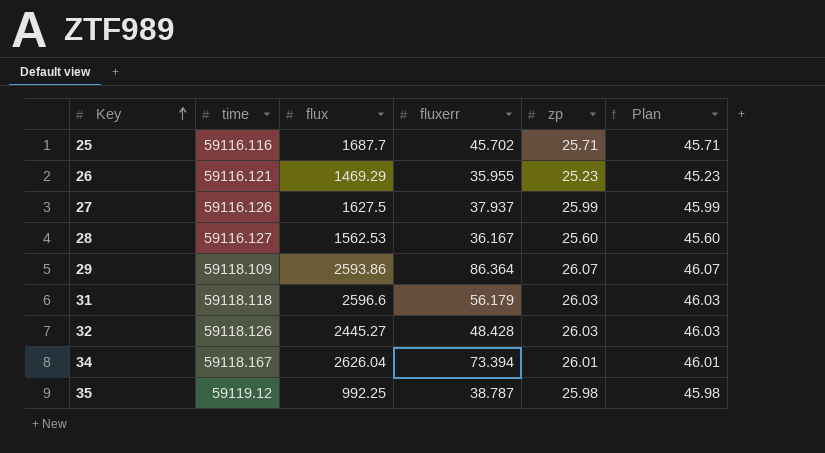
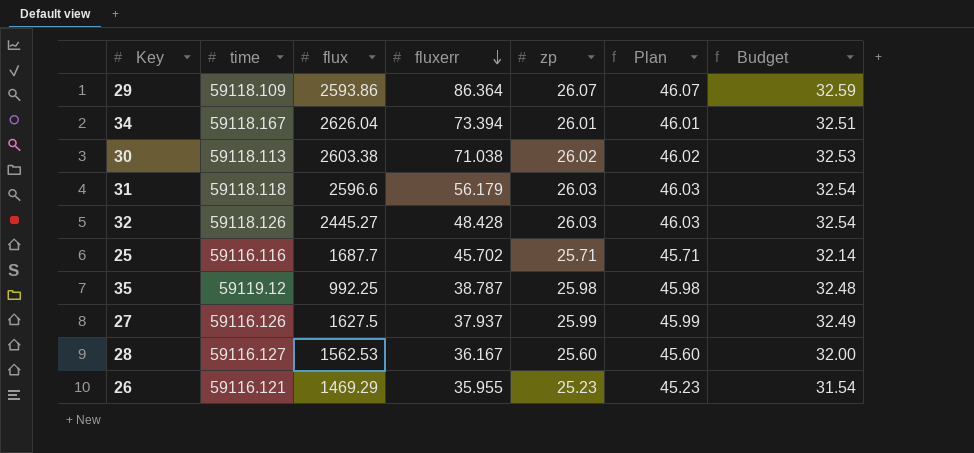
row order: Key ascending -> fluxerr descending
column Budget | formula: none -> [zp] * 1.25
row 30: none -> 59118.113 | 2603.38 | 71.038 | 26.02 | 46.02 | 32.53

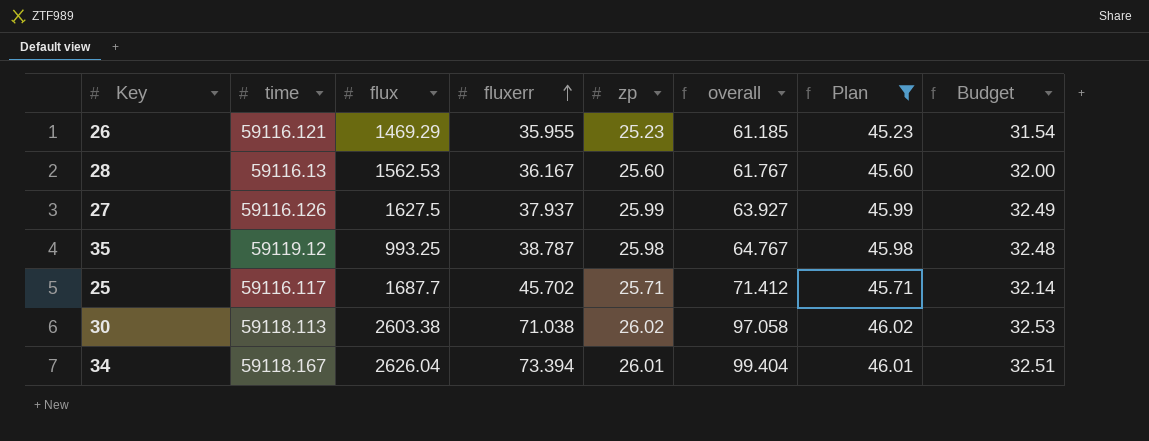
filter: none -> Plan <= 46.02
row order: fluxerr descending -> fluxerr ascending
column overall | formula: none -> [fluxerr] + [zp]
28 | time: 59116.127 -> 59116.13
35 | flux: 992.25 -> 993.25
25 | time: 59116.116 -> 59116.117

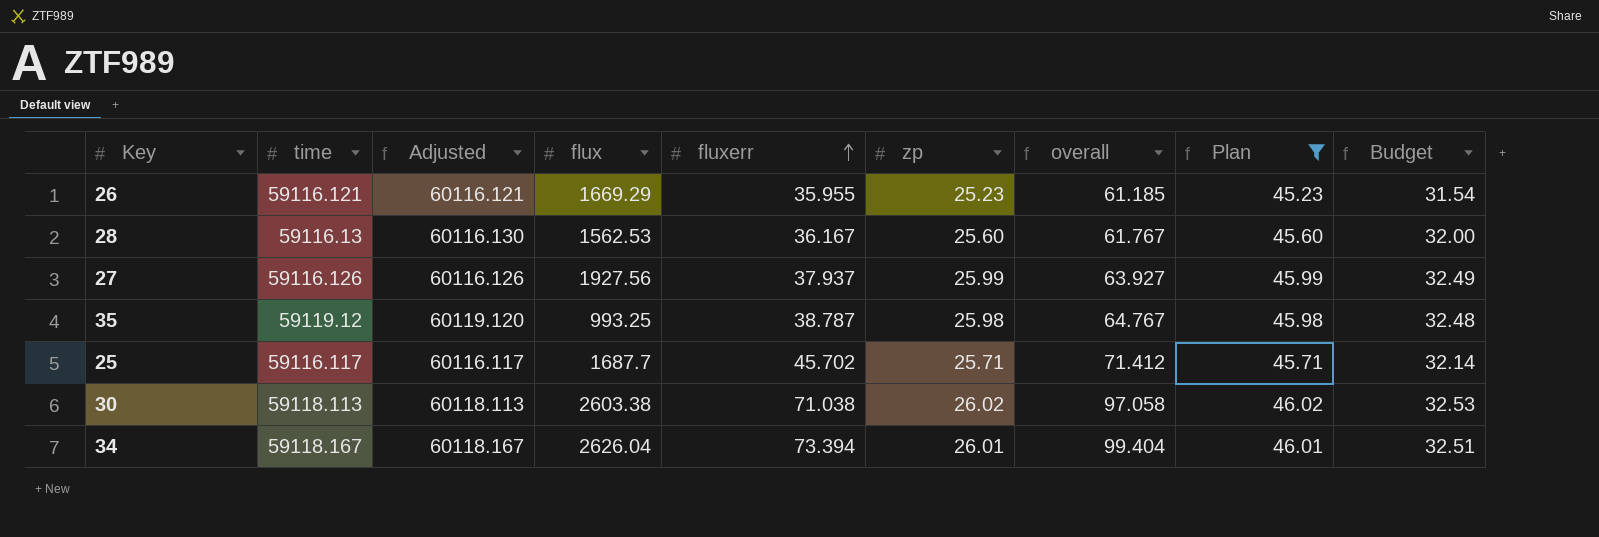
column Adjusted | formula: none -> [time] + 1000
26 | flux: 1469.29 -> 1669.29
27 | flux: 1627.5 -> 1927.56

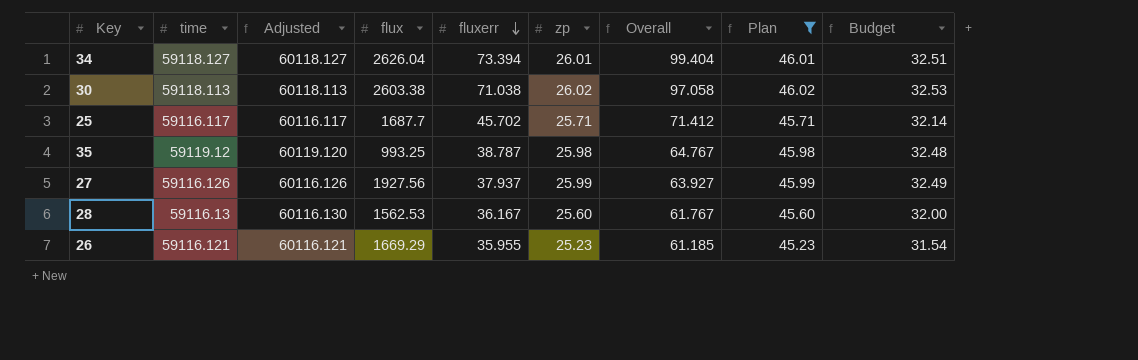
row order: fluxerr ascending -> fluxerr descending
column name: overall -> Overall
34 | time: 59118.167 -> 59118.127
34 | Adjusted: 60118.167 -> 60118.127

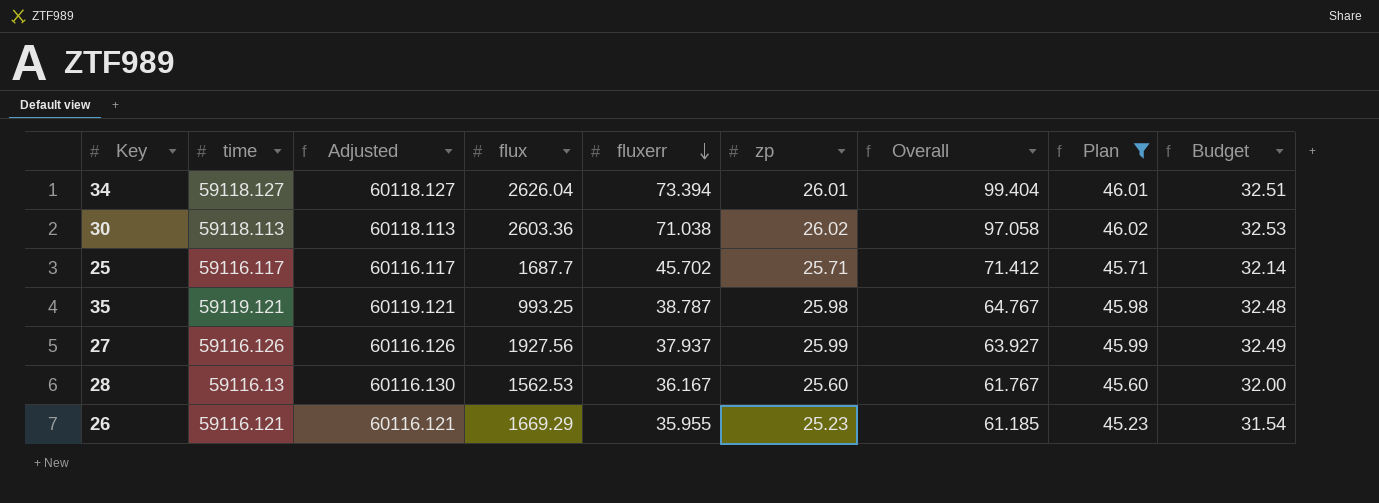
30 | flux: 2603.38 -> 2603.36
35 | time: 59119.12 -> 59119.121
35 | Adjusted: 60119.120 -> 60119.121

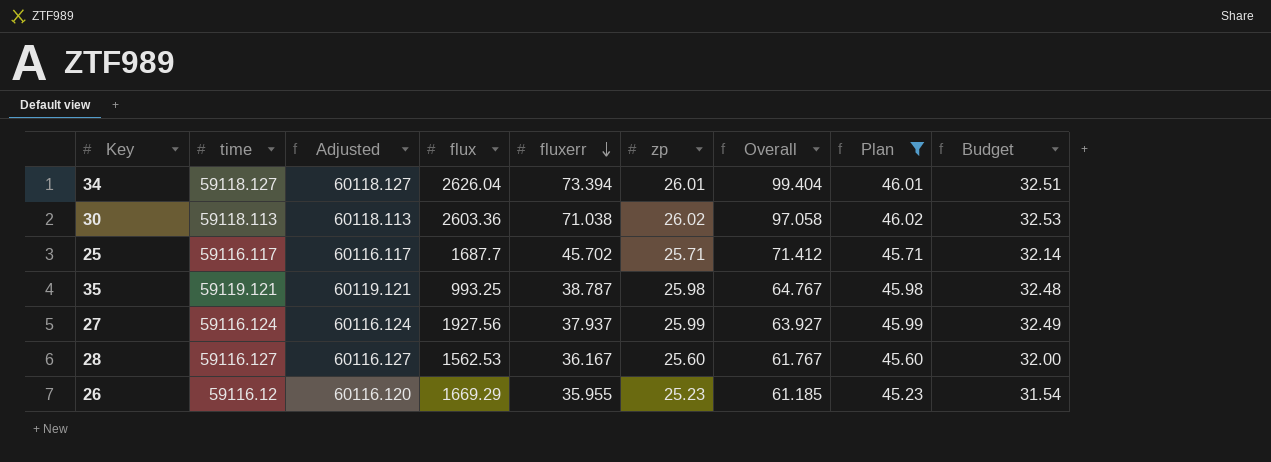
27 | time: 59116.126 -> 59116.124
27 | Adjusted: 60116.126 -> 60116.124
28 | time: 59116.13 -> 59116.127
28 | Adjusted: 60116.130 -> 60116.127
26 | time: 59116.121 -> 59116.12
26 | Adjusted: 60116.121 -> 60116.120

